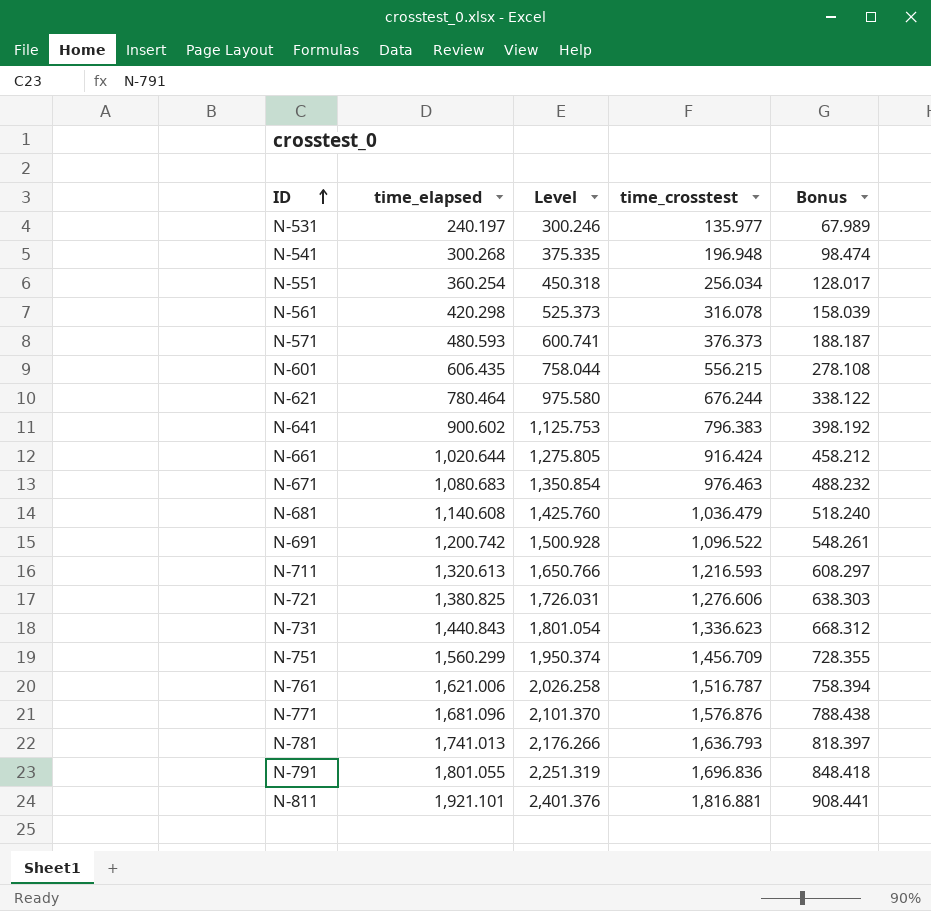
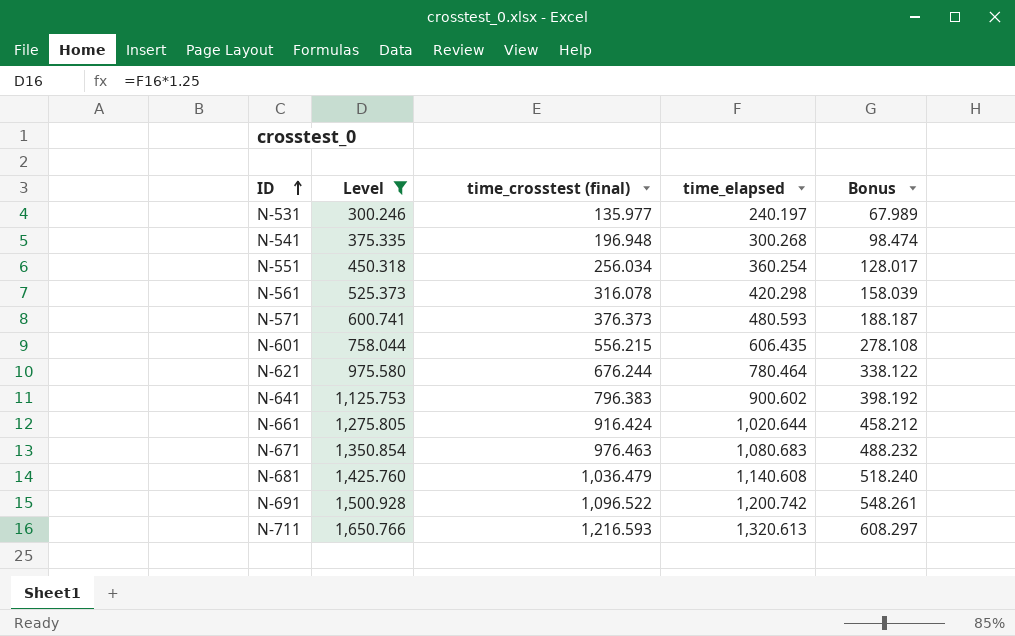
filter: none -> Level <= 1,650.766
column name: time_crosstest -> time_crosstest (final)
column time_elapsed | position: 2 -> 4

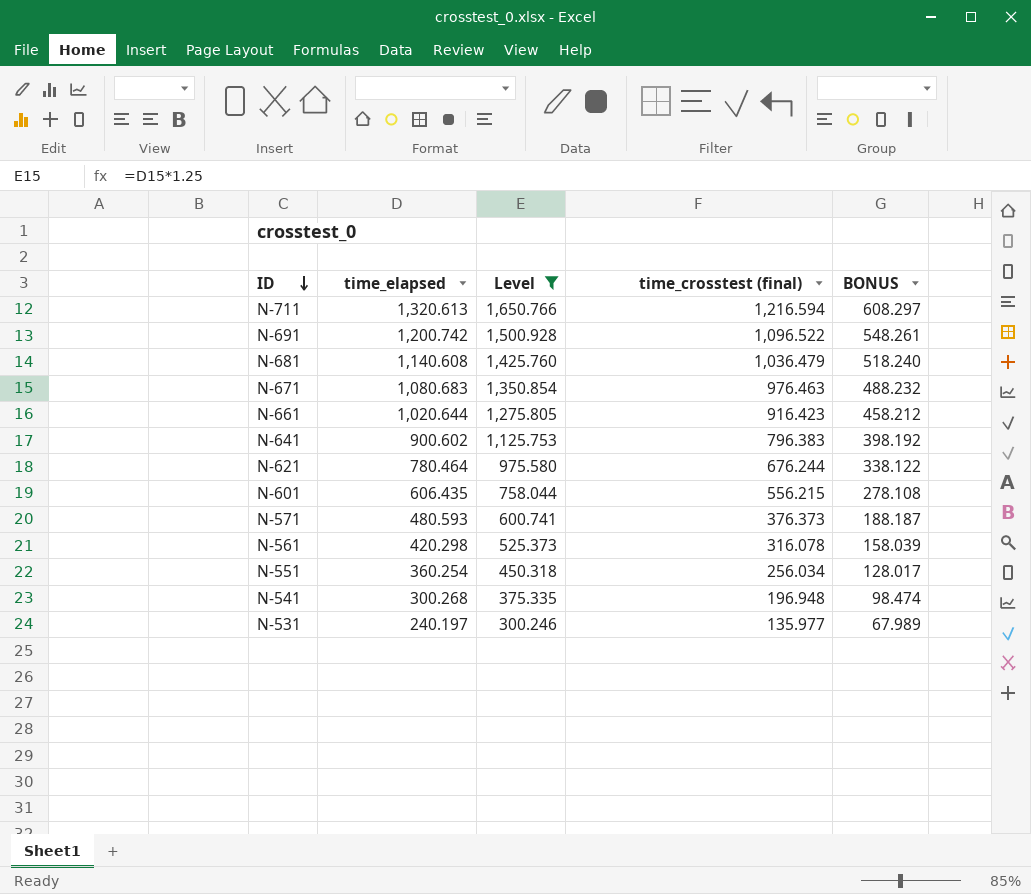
row order: ID ascending -> ID descending
column time_elapsed | position: 4 -> 2
column name: Bonus -> BONUS
N-711 | time_crosstest (final): 1,216.593 -> 1,216.594
N-661 | time_crosstest (final): 916.424 -> 916.423

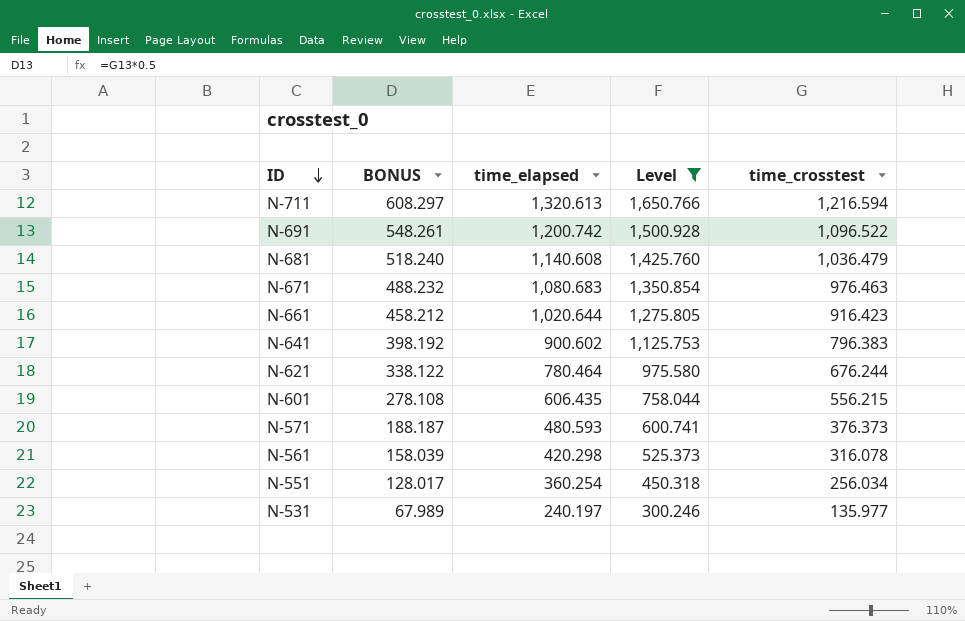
column BONUS | position: 5 -> 2
column name: time_crosstest (final) -> time_crosstest
row N-541: 300.268 | 375.335 | 196.948 | 98.474 -> none

